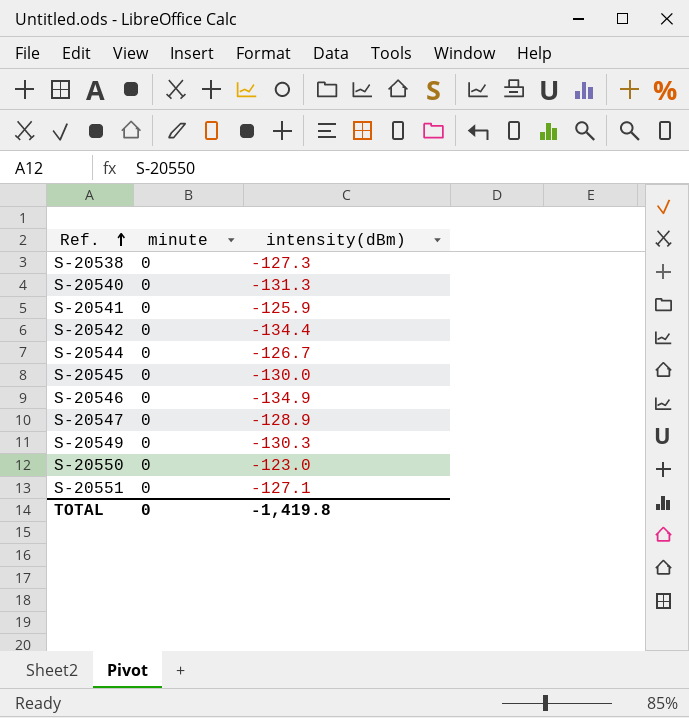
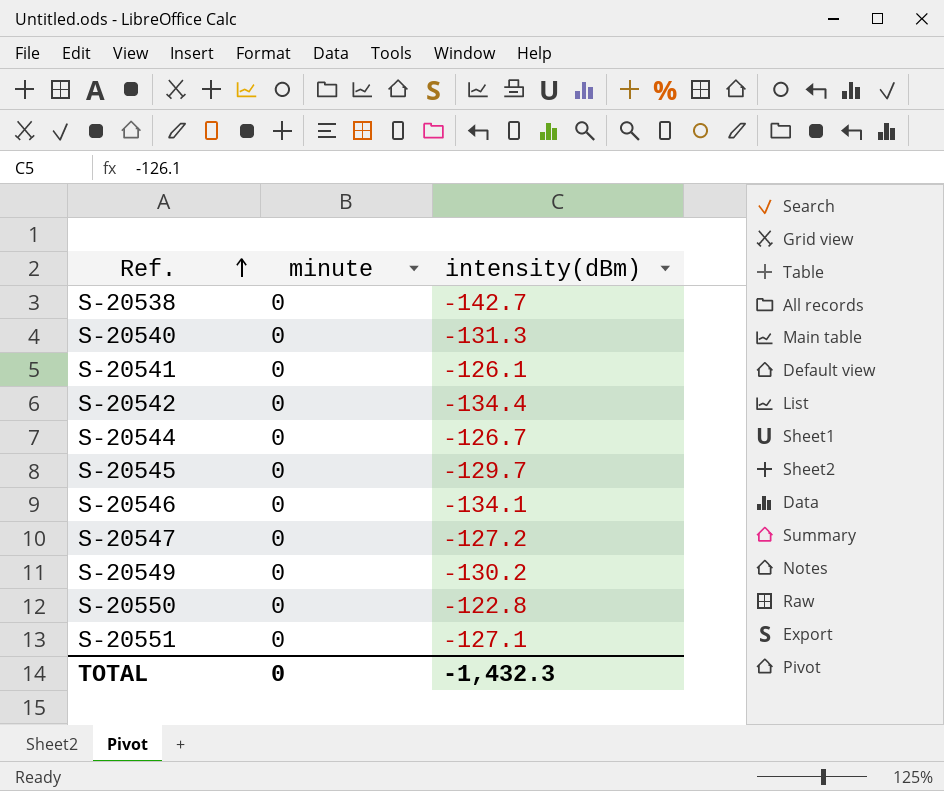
S-20538 | intensity(dBm): -127.3 -> -142.7
S-20541 | intensity(dBm): -125.9 -> -126.1
S-20545 | intensity(dBm): -130.0 -> -129.7
S-20546 | intensity(dBm): -134.9 -> -134.1
S-20547 | intensity(dBm): -128.9 -> -127.2
S-20549 | intensity(dBm): -130.3 -> -130.2
S-20550 | intensity(dBm): -123.0 -> -122.8
TOTAL | intensity(dBm): -1,419.8 -> -1,432.3

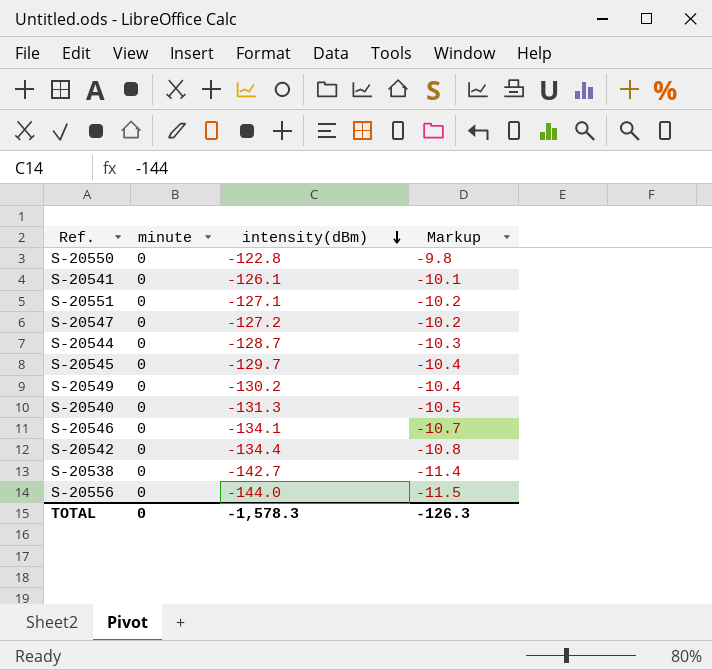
row order: Ref. ascending -> intensity(dBm) descending
column Markup | formula: none -> [intensity(dBm)] * 0.08
S-20544 | intensity(dBm): -126.7 -> -128.7
row S-20556: none -> 0 | -144.0 | -11.5
TOTAL | intensity(dBm): -1,432.3 -> -1,578.3

